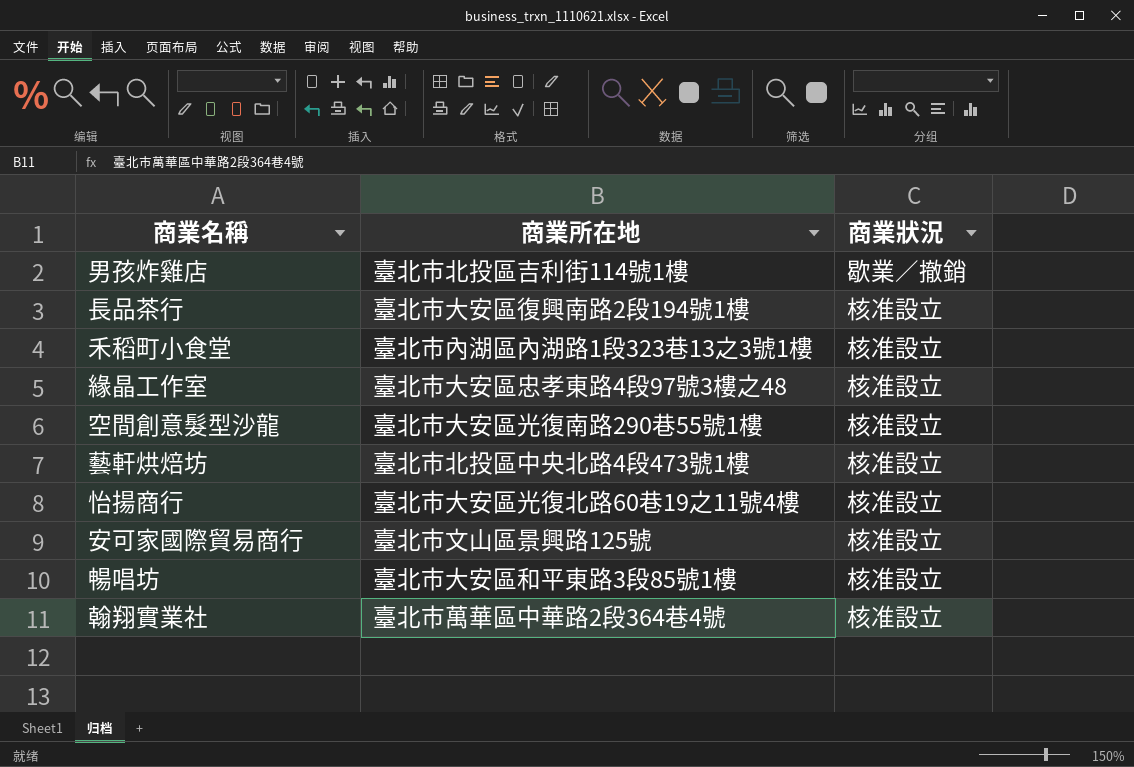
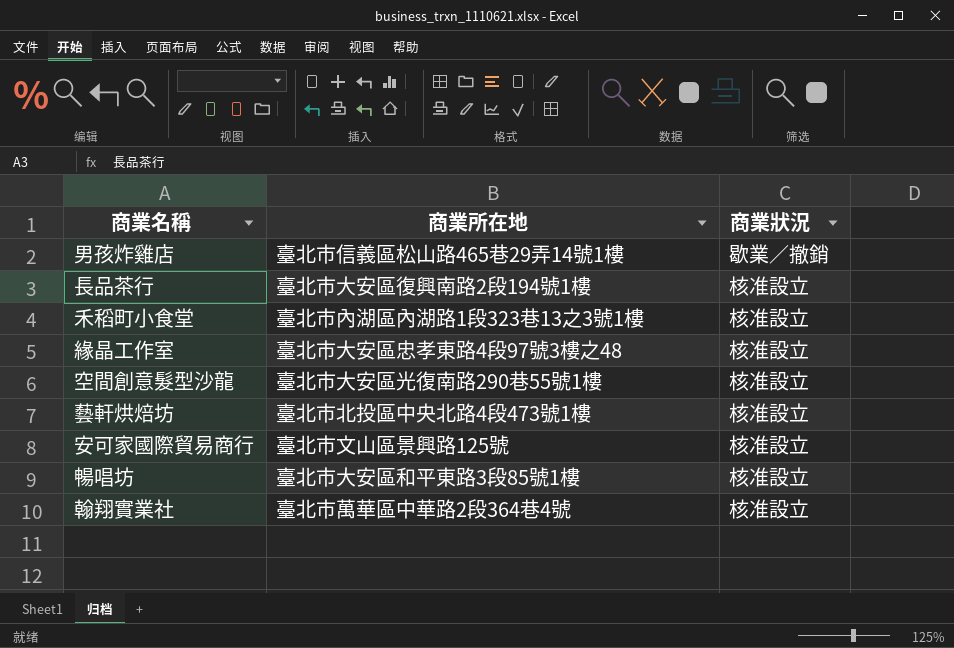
row 怡揚商行: 臺北市大安區光復北路60巷19之11號4樓 | 核准設立 -> none
男孩炸雞店 | 商業所在地: 臺北市北投區吉利街114號1樓 -> 臺北市信義區松山路465巷29弄14號1樓

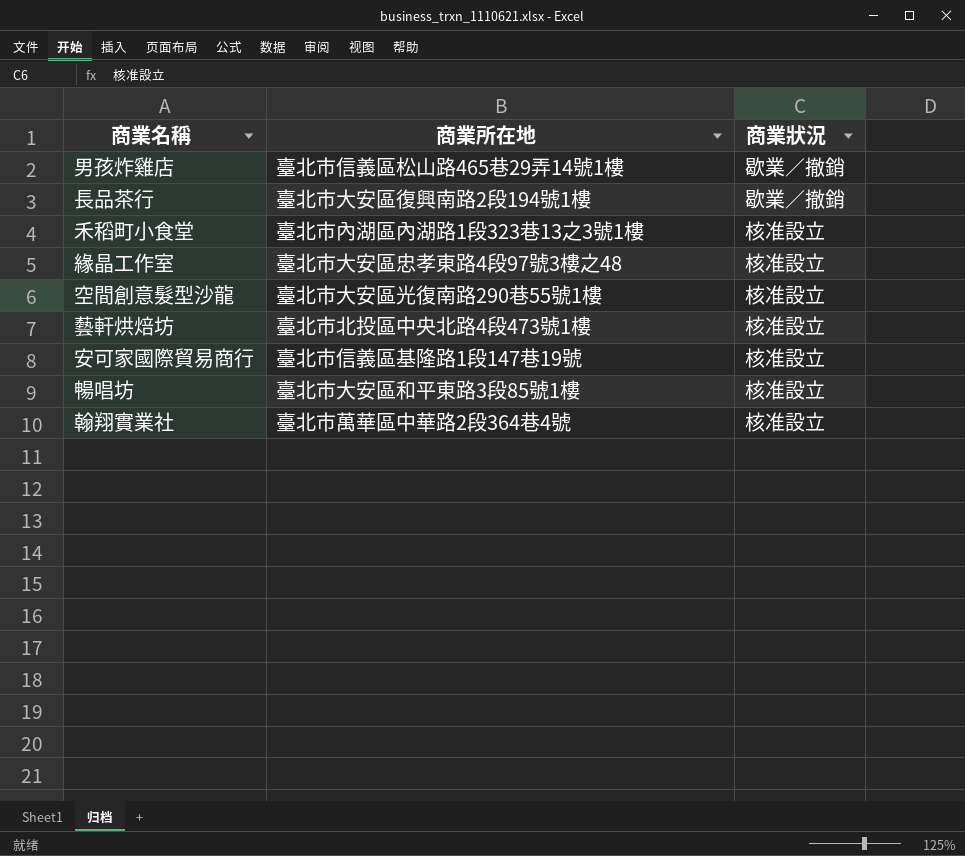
長品茶行 | 商業狀況: 核准設立 -> 歇業／撤銷
安可家國際貿易商行 | 商業所在地: 臺北市文山區景興路125號 -> 臺北市信義區基隆路1段147巷19號

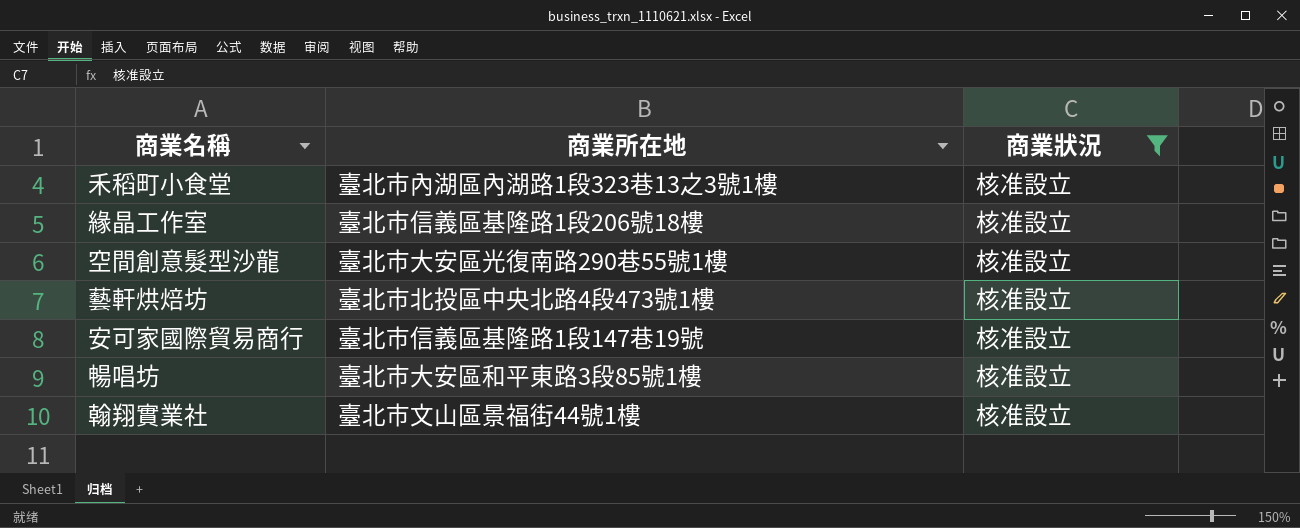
filter: none -> 商業狀況 = 核准設立
緣晶工作室 | 商業所在地: 臺北市大安區忠孝東路4段97號3樓之48 -> 臺北市信義區基隆路1段206號18樓
翰翔實業社 | 商業所在地: 臺北市萬華區中華路2段364巷4號 -> 臺北市文山區景福街44號1樓

